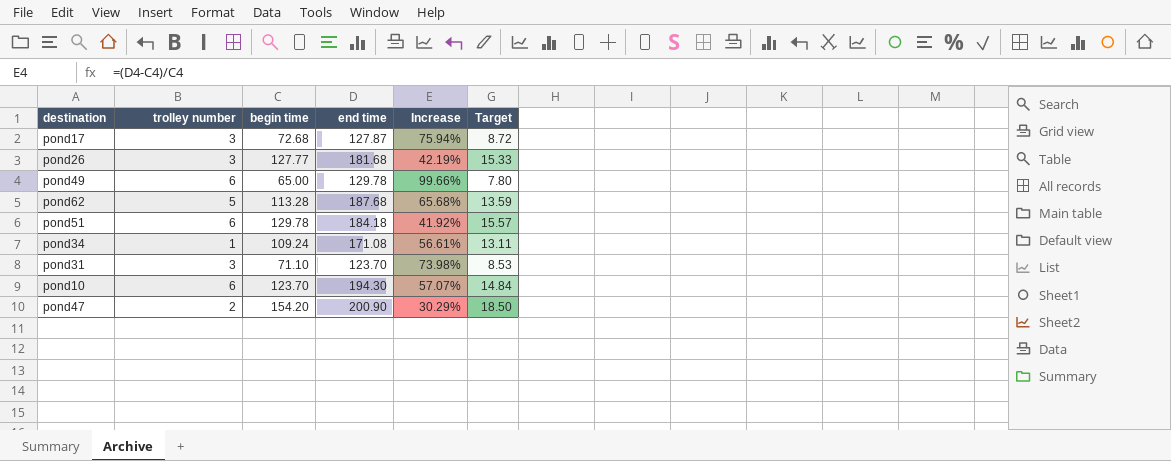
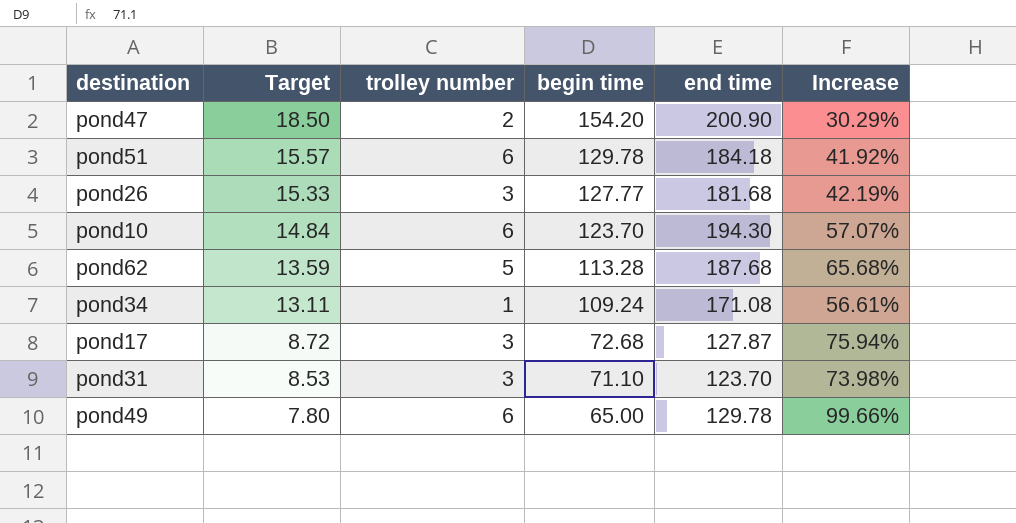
row order: none -> Target descending
column Target | position: 6 -> 2

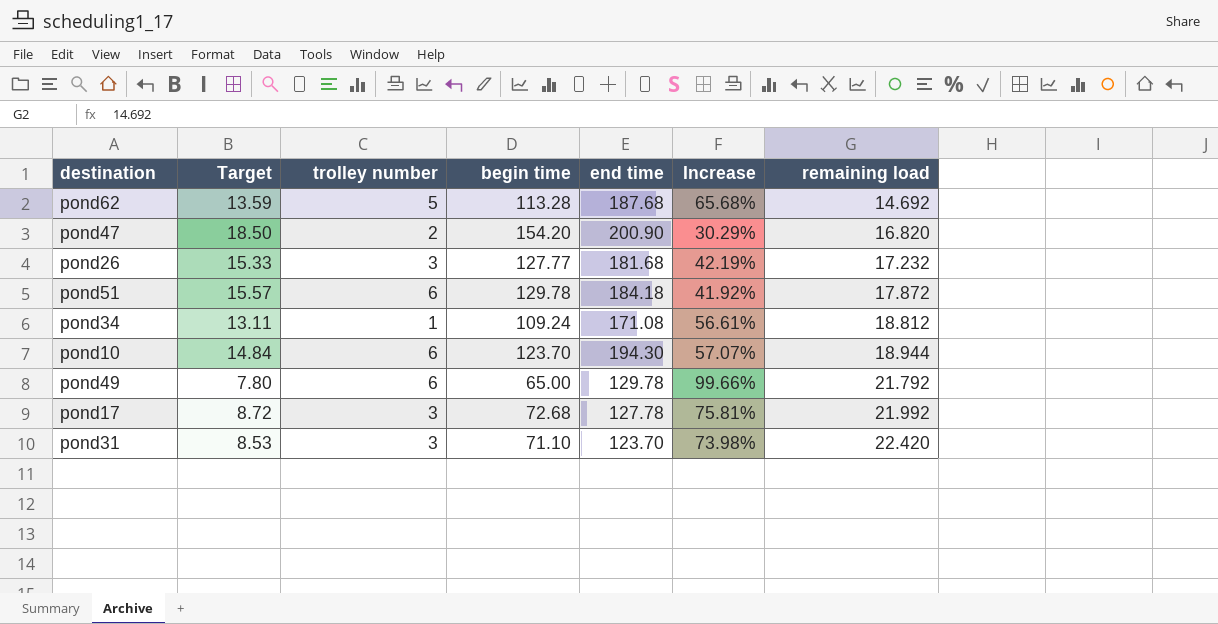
row order: Target descending -> remaining load ascending
column remaining load | position: none -> 7
pond17 | end time: 127.87 -> 127.78
pond17 | Increase: 75.94% -> 75.81%

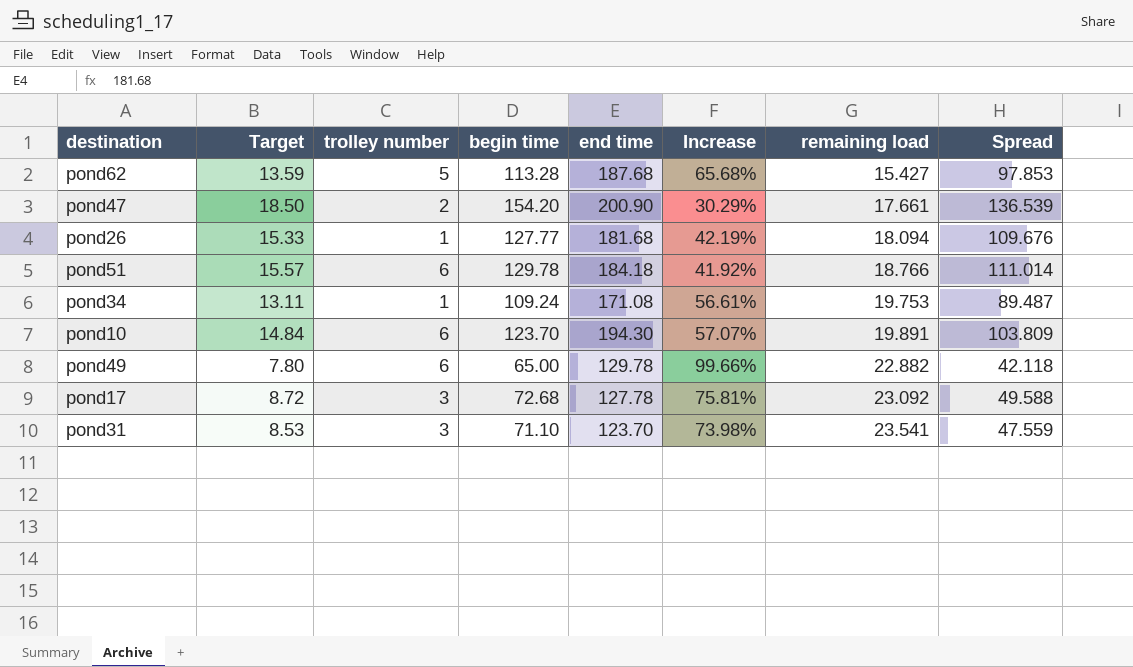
column Spread | formula: none -> [begin time] - [remaining load]
pond62 | remaining load: 14.692 -> 15.427
pond47 | remaining load: 16.820 -> 17.661
pond26 | trolley number: 3 -> 1
pond26 | remaining load: 17.232 -> 18.094
pond51 | remaining load: 17.872 -> 18.766
pond34 | remaining load: 18.812 -> 19.753
pond10 | remaining load: 18.944 -> 19.891
pond49 | remaining load: 21.792 -> 22.882
pond17 | remaining load: 21.992 -> 23.092
pond31 | remaining load: 22.420 -> 23.541

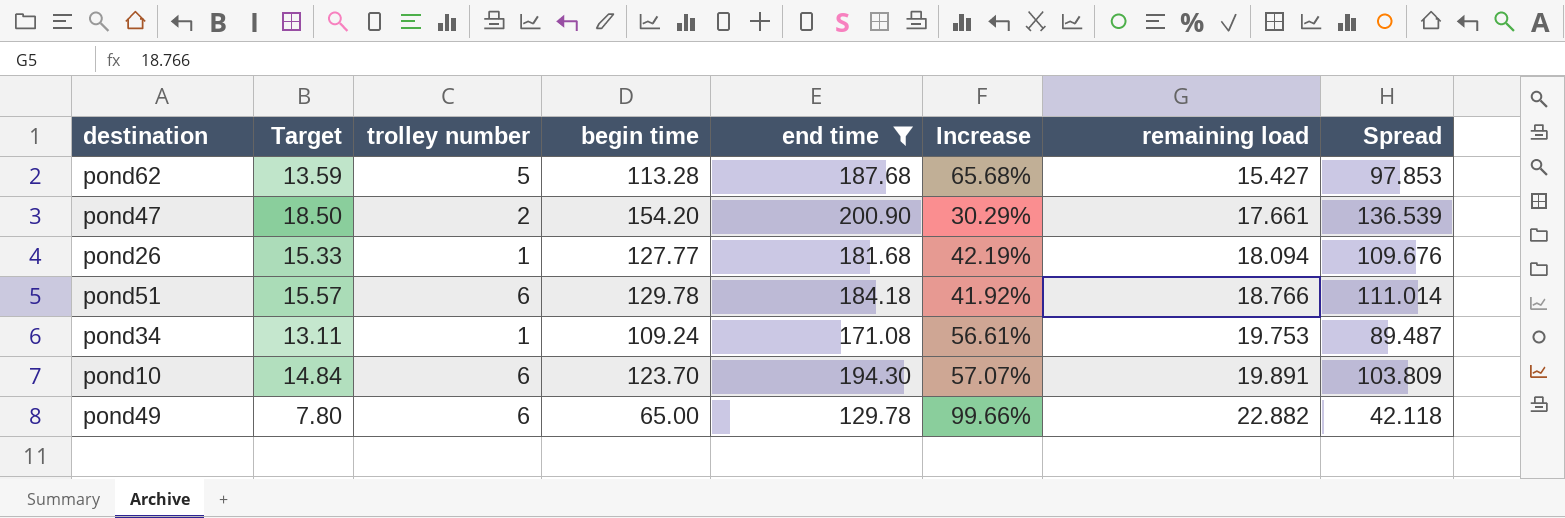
filter: none -> end time >= 129.78

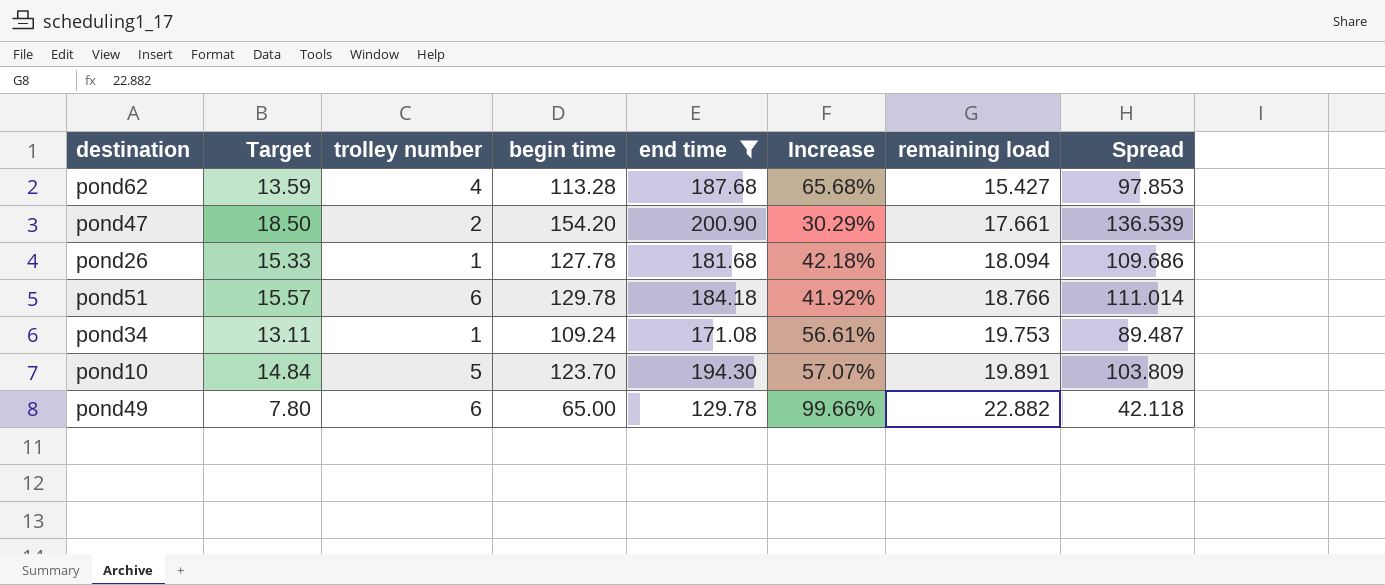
pond62 | trolley number: 5 -> 4
pond26 | begin time: 127.77 -> 127.78
pond26 | Increase: 42.19% -> 42.18%
pond26 | Spread: 109.676 -> 109.686
pond10 | trolley number: 6 -> 5

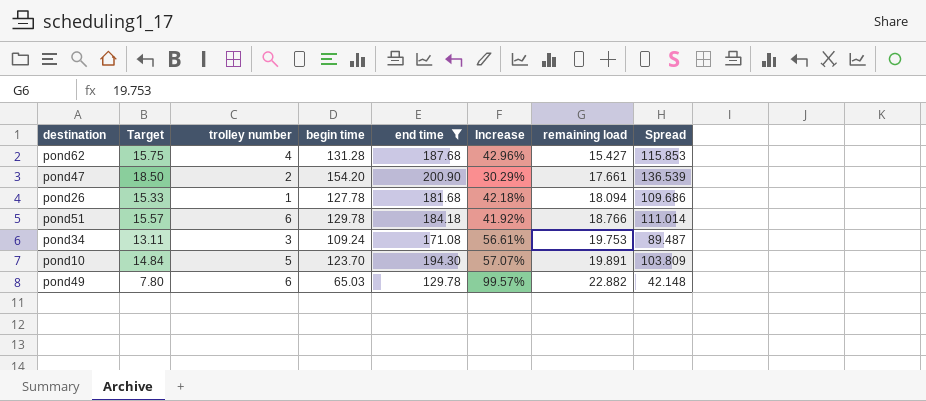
pond62 | Target: 13.59 -> 15.75
pond62 | begin time: 113.28 -> 131.28
pond62 | Increase: 65.68% -> 42.96%
pond62 | Spread: 97.853 -> 115.853
pond34 | trolley number: 1 -> 3
pond49 | begin time: 65.00 -> 65.03
pond49 | Increase: 99.66% -> 99.57%
pond49 | Spread: 42.118 -> 42.148

